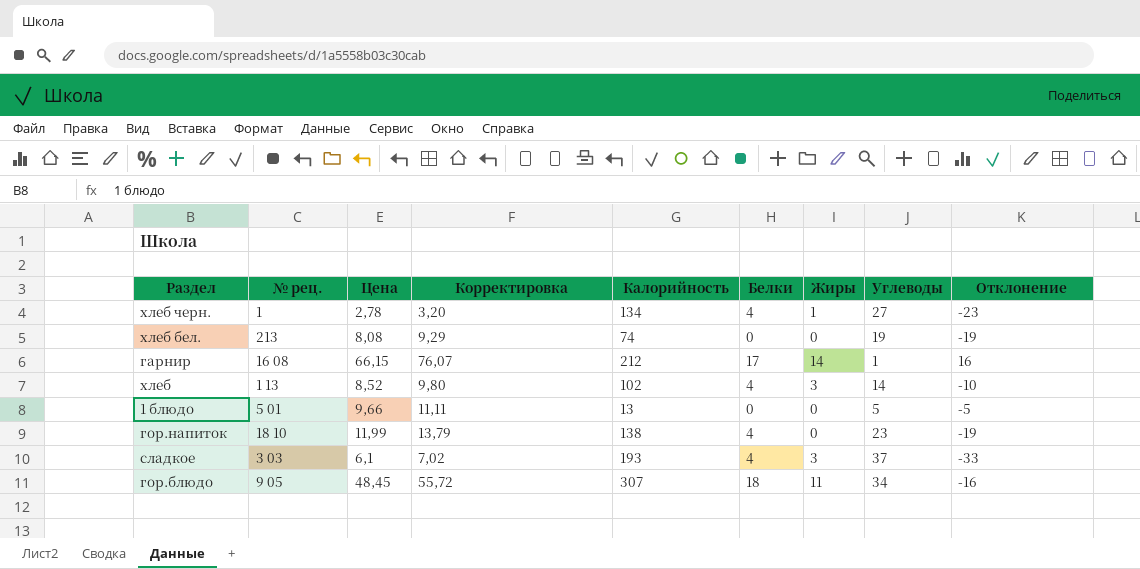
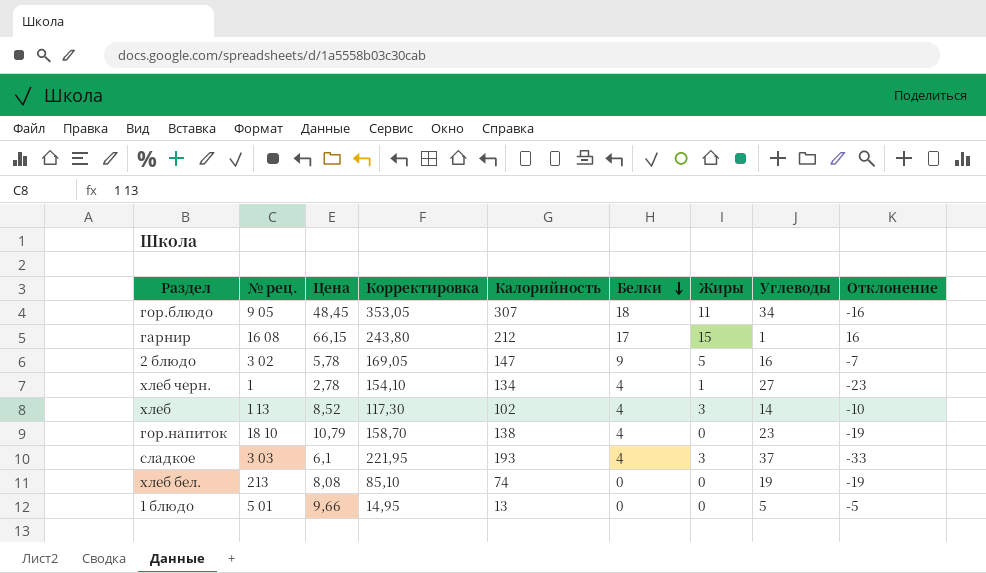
row order: none -> Белки descending
column Корректировка | formula: [Цена] * 1,15 -> [Калорийность] * 1,15
гарнир | Жиры: 14 -> 15
row 2 блюдо: none -> 3 02 | 5,78 | 169,05 | 147 | 9 | 5 | 16 | -7
гор.напиток | Цена: 11,99 -> 10,79

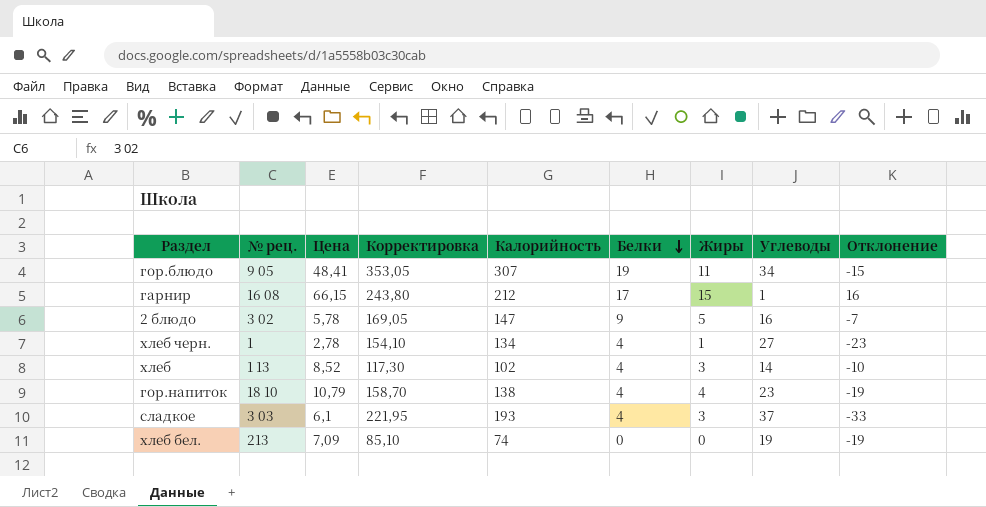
row 1 блюдо: 5 01 | 9,66 | 14,95 | 13 | 0 | 0 | 5 | -5 -> none
гор.блюдо | Цена: 48,45 -> 48,41
гор.блюдо | Белки: 18 -> 19
гор.блюдо | Отклонение: -16 -> -15
гор.напиток | Жиры: 0 -> 4
хлеб бел. | Цена: 8,08 -> 7,09

